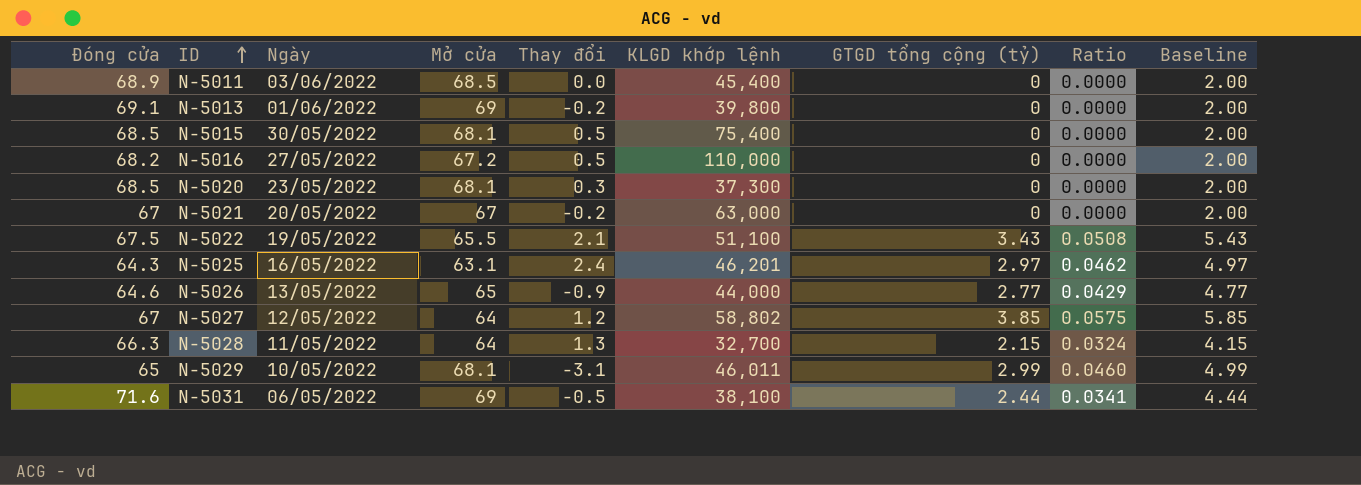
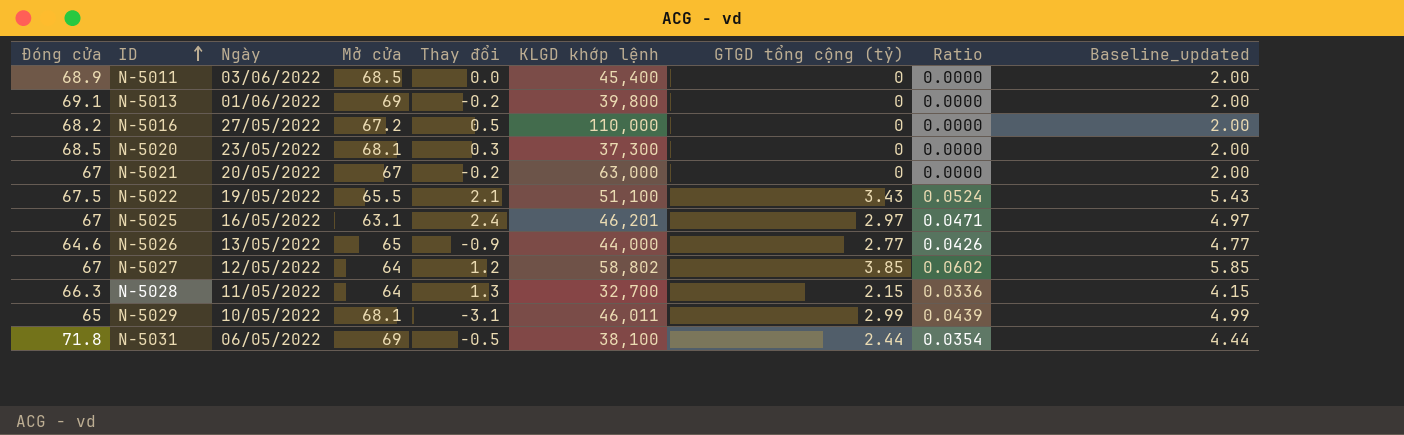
column Ratio | formula: [GTGD tổng cộng (tỷ)] / [Đóng cửa] -> [GTGD tổng cộng (tỷ)] / [Mở cửa]
column name: Baseline -> Baseline_updated
row N-5015: 68.5 | 30/05/2022 | 68.1 | 0.5 | 75,400 | 0 | 0.0000 | 2.00 -> none
N-5025 | Đóng cửa: 64.3 -> 67
N-5031 | Đóng cửa: 71.6 -> 71.8

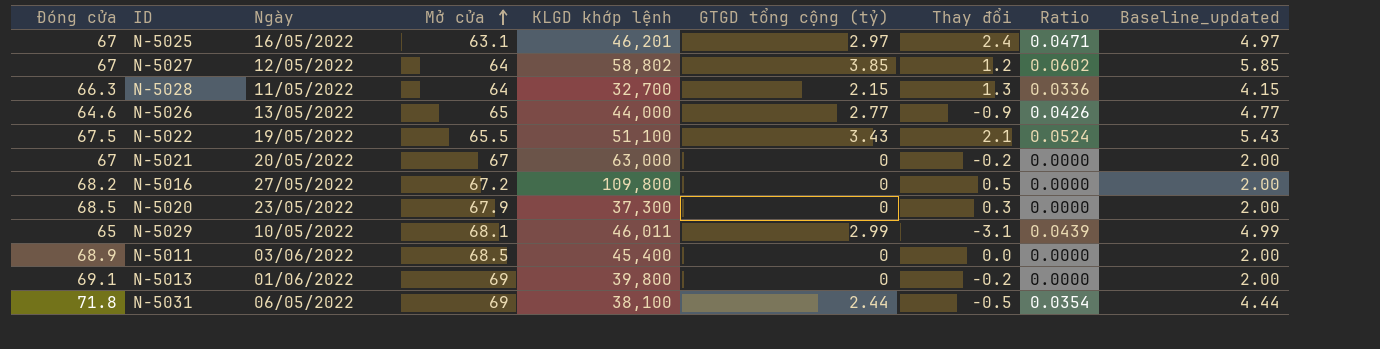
row order: ID ascending -> Mở cửa ascending
column Thay đổi | position: 5 -> 7
N-5016 | KLGD khớp lệnh: 110,000 -> 109,800
N-5020 | Mở cửa: 68.1 -> 67.9

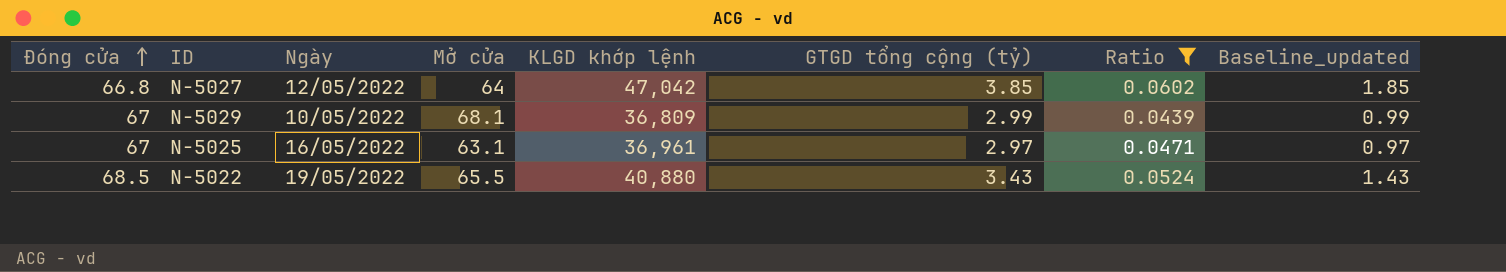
filter: none -> Ratio >= 0.0439
row order: Mở cửa ascending -> Đóng cửa ascending
column Thay đổi | position: 7 -> none
column Baseline_updated | formula: [GTGD tổng cộng (tỷ)] + 2 -> [GTGD tổng cộng (tỷ)] - 2
N-5027 | Đóng cửa: 67 -> 66.8
N-5027 | KLGD khớp lệnh: 58,802 -> 47,042
N-5029 | Đóng cửa: 65 -> 67
N-5029 | KLGD khớp lệnh: 46,011 -> 36,809
N-5025 | KLGD khớp lệnh: 46,201 -> 36,961
N-5022 | Đóng cửa: 67.5 -> 68.5
N-5022 | KLGD khớp lệnh: 51,100 -> 40,880

